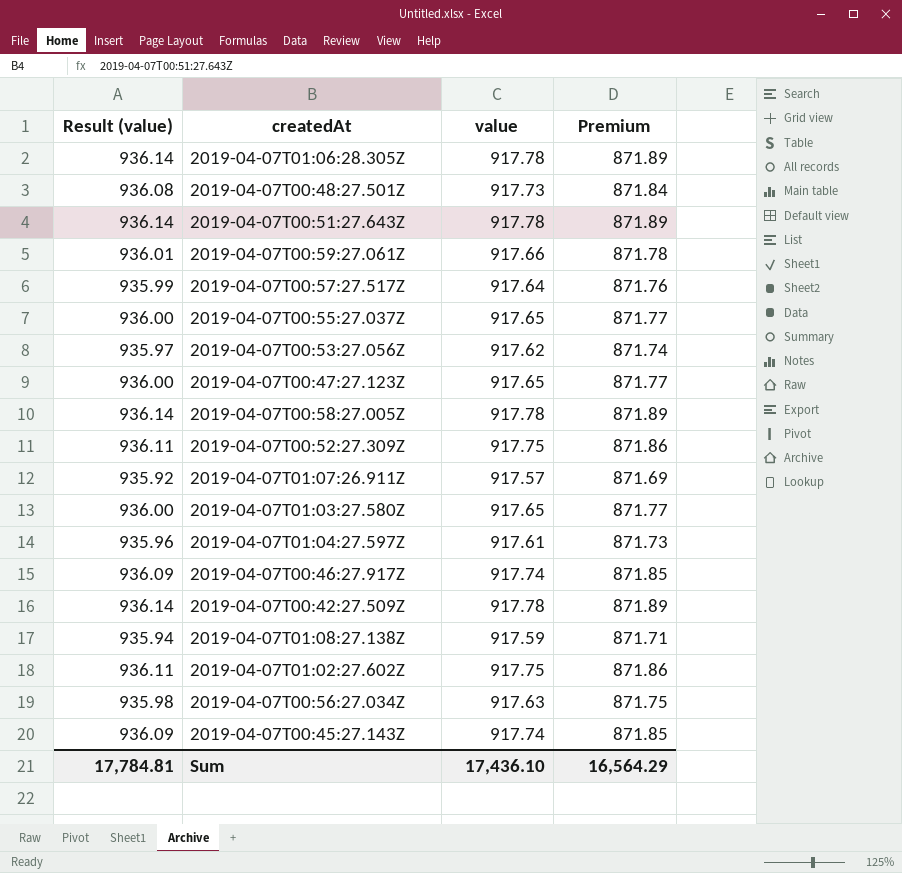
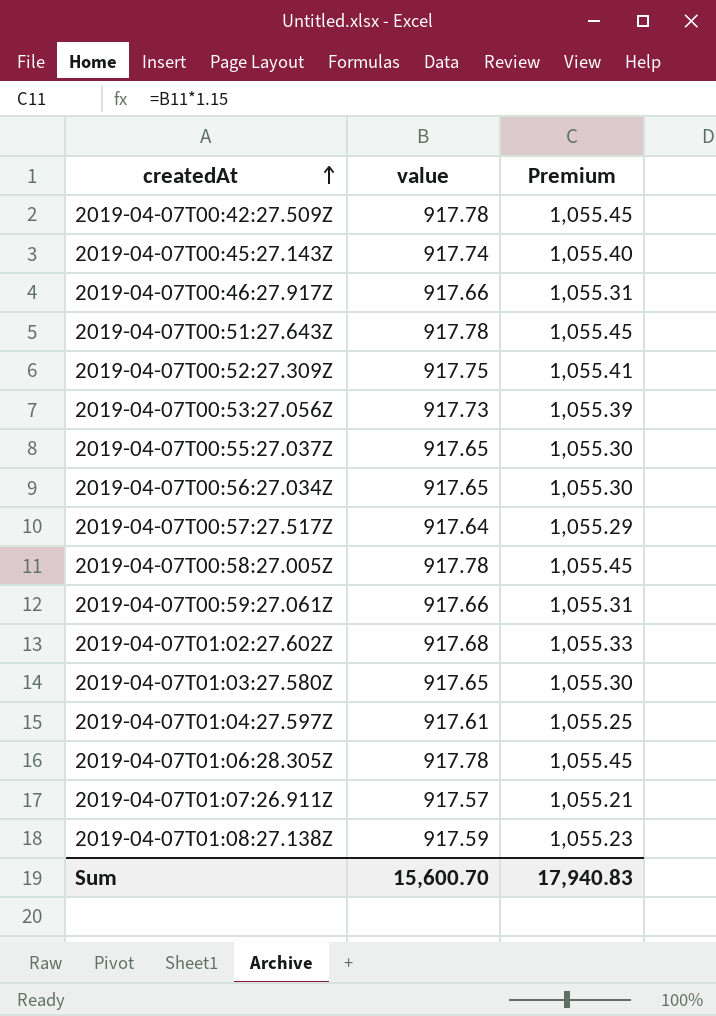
row order: none -> createdAt ascending
column Result (value) | formula: [value] * 1.02 -> none
column Premium | formula: [value] * 0.95 -> [value] * 1.15
row 2019-04-07T00:48:27.501Z: 936.08 | 917.73 | 871.84 -> none
row 2019-04-07T00:47:27.123Z: 936.00 | 917.65 | 871.77 -> none
2019-04-07T00:46:27.917Z | value: 917.74 -> 917.66
2019-04-07T00:53:27.056Z | value: 917.62 -> 917.73
2019-04-07T00:56:27.034Z | value: 917.63 -> 917.65
2019-04-07T01:02:27.602Z | value: 917.75 -> 917.68
Sum | value: 17,436.10 -> 15,600.70
Sum | Premium: 16,564.29 -> 17,940.83

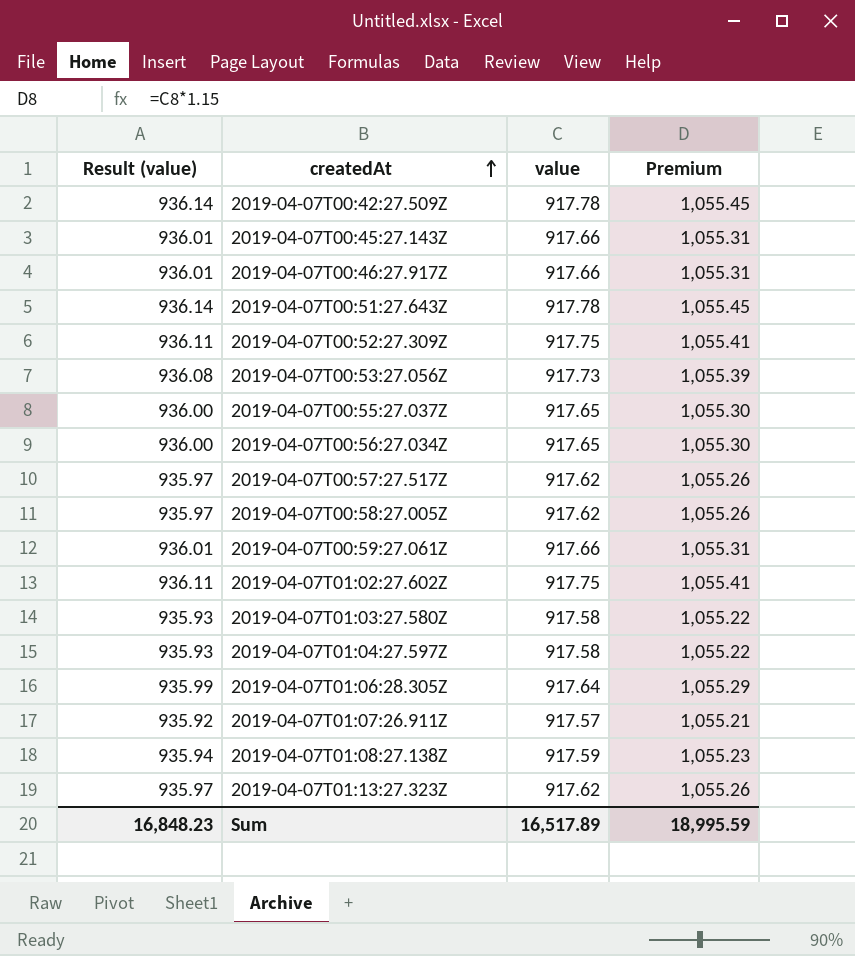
column Result (value) | formula: none -> [value] * 1.02
2019-04-07T00:45:27.143Z | value: 917.74 -> 917.66
2019-04-07T00:45:27.143Z | Premium: 1,055.40 -> 1,055.31
2019-04-07T00:57:27.517Z | value: 917.64 -> 917.62
2019-04-07T00:57:27.517Z | Premium: 1,055.29 -> 1,055.26
2019-04-07T00:58:27.005Z | value: 917.78 -> 917.62
2019-04-07T00:58:27.005Z | Premium: 1,055.45 -> 1,055.26
2019-04-07T01:02:27.602Z | value: 917.68 -> 917.75
2019-04-07T01:02:27.602Z | Premium: 1,055.33 -> 1,055.41
2019-04-07T01:03:27.580Z | value: 917.65 -> 917.58
2019-04-07T01:03:27.580Z | Premium: 1,055.30 -> 1,055.22
2019-04-07T01:04:27.597Z | value: 917.61 -> 917.58
2019-04-07T01:04:27.597Z | Premium: 1,055.25 -> 1,055.22
2019-04-07T01:06:28.305Z | value: 917.78 -> 917.64
2019-04-07T01:06:28.305Z | Premium: 1,055.45 -> 1,055.29
row 2019-04-07T01:13:27.323Z: none -> 935.97 | 917.62 | 1,055.26
Sum | value: 15,600.70 -> 16,517.89
Sum | Premium: 17,940.83 -> 18,995.59

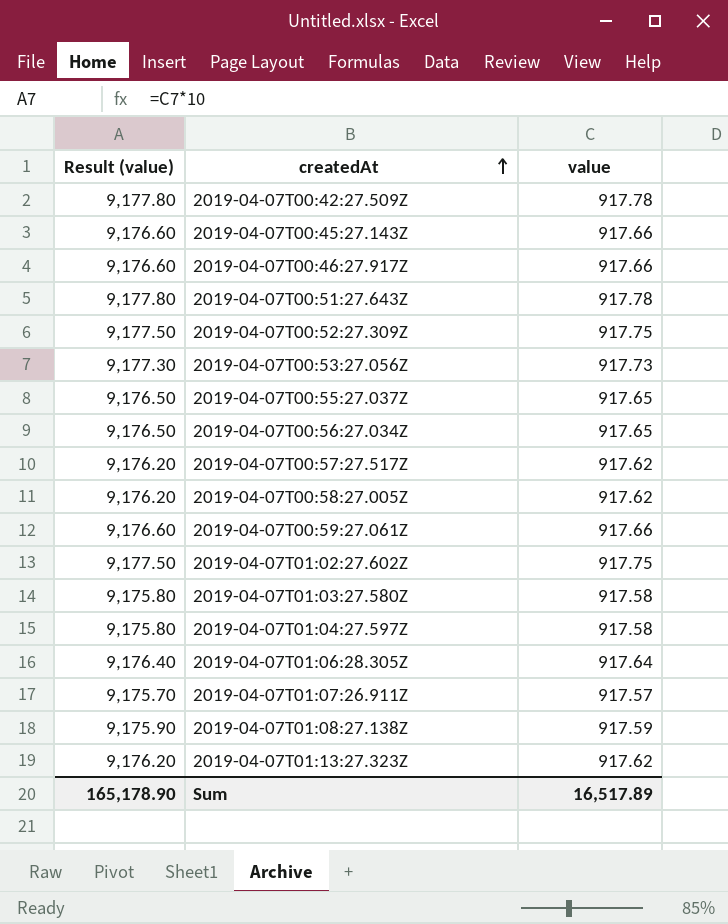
column Premium | formula: [value] * 1.15 -> none
column Result (value) | formula: [value] * 1.02 -> [value] * 10
Sum | Result (value): 16,848.23 -> 165,178.90

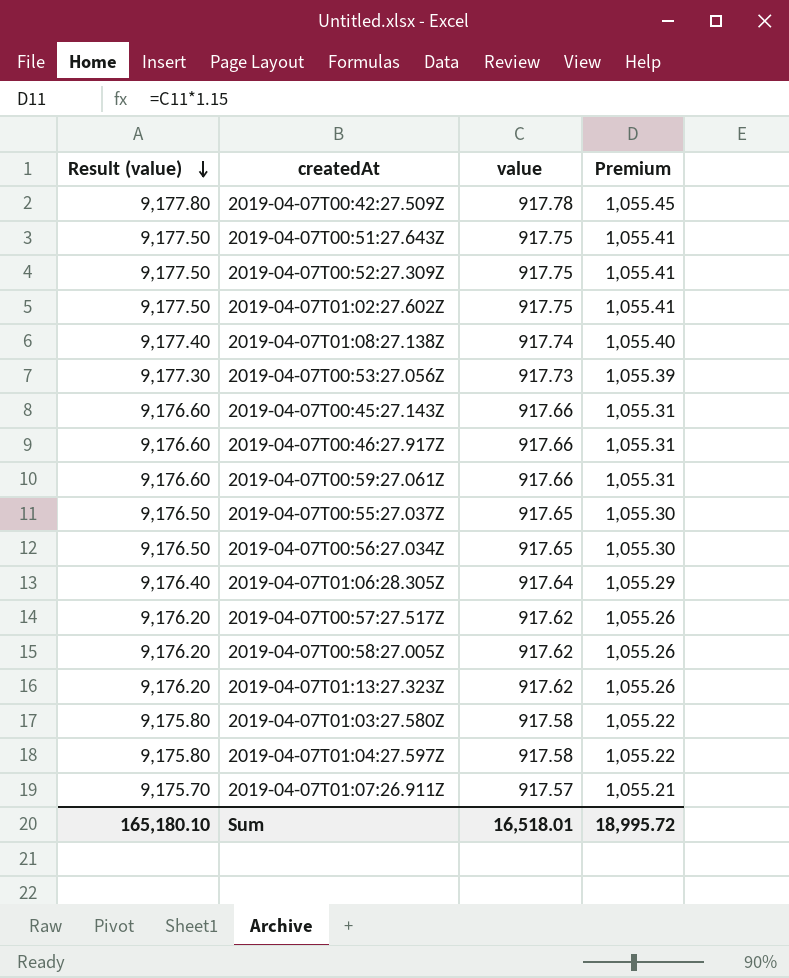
row order: createdAt ascending -> Result (value) descending
column Premium | formula: none -> [value] * 1.15
2019-04-07T00:51:27.643Z | Result (value): 9,177.80 -> 9,177.50
2019-04-07T00:51:27.643Z | value: 917.78 -> 917.75
2019-04-07T01:08:27.138Z | Result (value): 9,175.90 -> 9,177.40
2019-04-07T01:08:27.138Z | value: 917.59 -> 917.74
Sum | Result (value): 165,178.90 -> 165,180.10
Sum | value: 16,517.89 -> 16,518.01

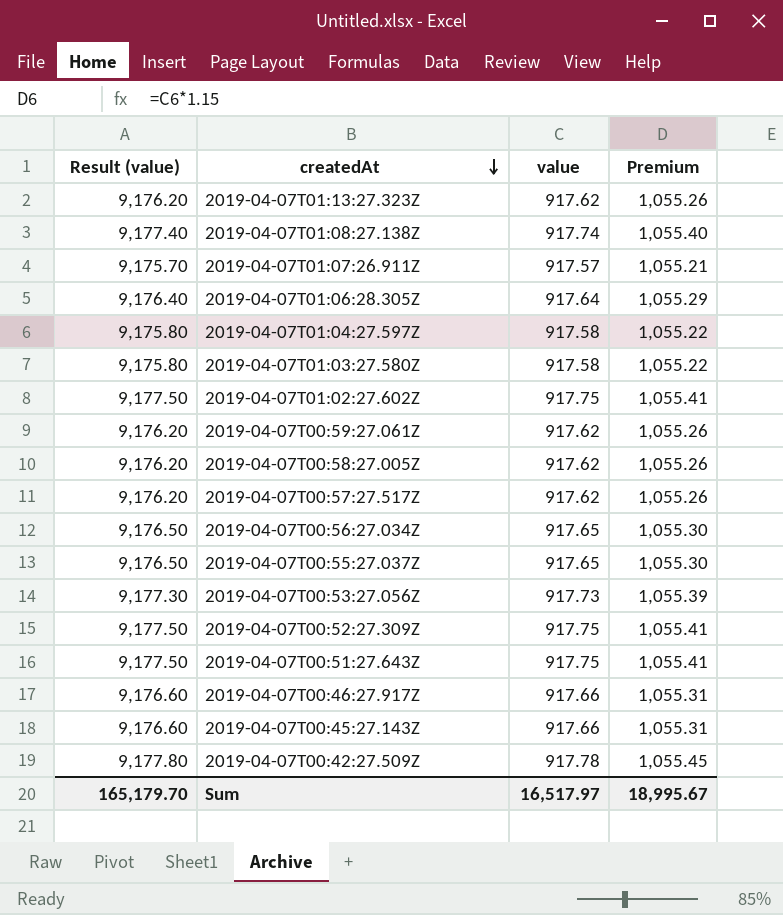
row order: Result (value) descending -> createdAt descending
2019-04-07T00:59:27.061Z | Result (value): 9,176.60 -> 9,176.20
2019-04-07T00:59:27.061Z | value: 917.66 -> 917.62
2019-04-07T00:59:27.061Z | Premium: 1,055.31 -> 1,055.26
Sum | Result (value): 165,180.10 -> 165,179.70
Sum | value: 16,518.01 -> 16,517.97
Sum | Premium: 18,995.72 -> 18,995.67

